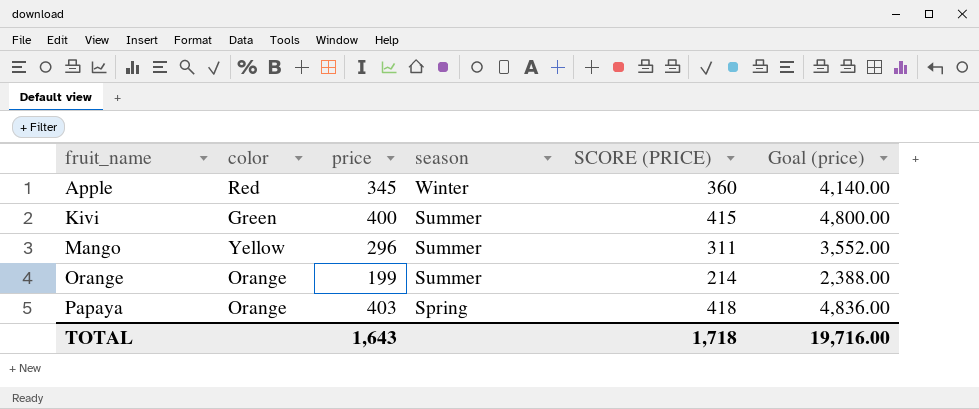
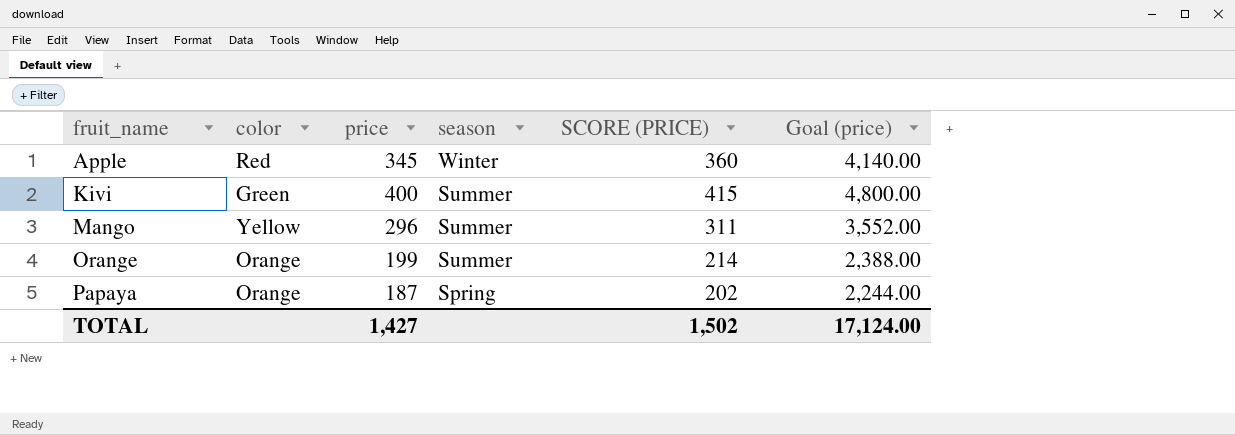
Papaya | price: 403 -> 187
Papaya | SCORE (PRICE): 418 -> 202
Papaya | Goal (price): 4,836.00 -> 2,244.00
TOTAL | price: 1,643 -> 1,427
TOTAL | SCORE (PRICE): 1,718 -> 1,502
TOTAL | Goal (price): 19,716.00 -> 17,124.00

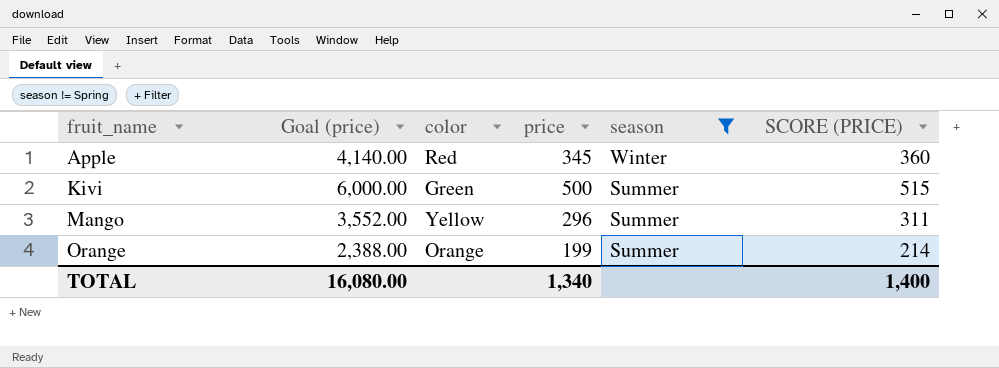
filter: none -> season != Spring
column Goal (price) | position: 6 -> 2
Kivi | Goal (price): 4,800.00 -> 6,000.00
Kivi | price: 400 -> 500
Kivi | SCORE (PRICE): 415 -> 515
TOTAL | Goal (price): 17,124.00 -> 16,080.00
TOTAL | price: 1,427 -> 1,340
TOTAL | SCORE (PRICE): 1,502 -> 1,400

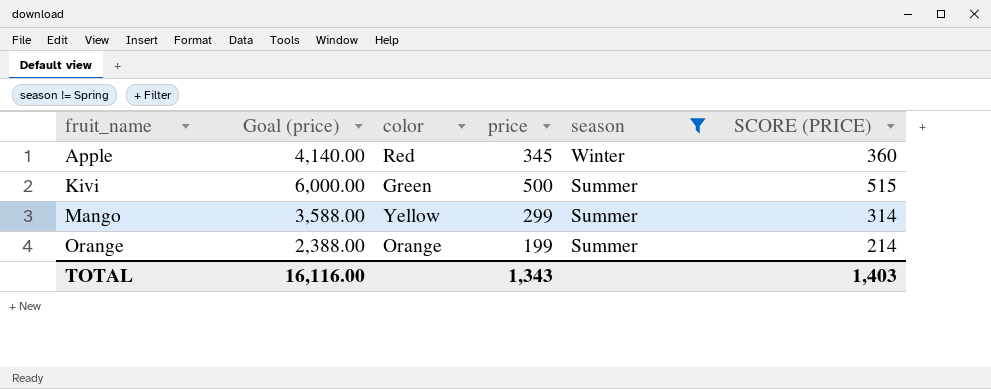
Mango | Goal (price): 3,552.00 -> 3,588.00
Mango | price: 296 -> 299
Mango | SCORE (PRICE): 311 -> 314
TOTAL | Goal (price): 16,080.00 -> 16,116.00
TOTAL | price: 1,340 -> 1,343
TOTAL | SCORE (PRICE): 1,400 -> 1,403

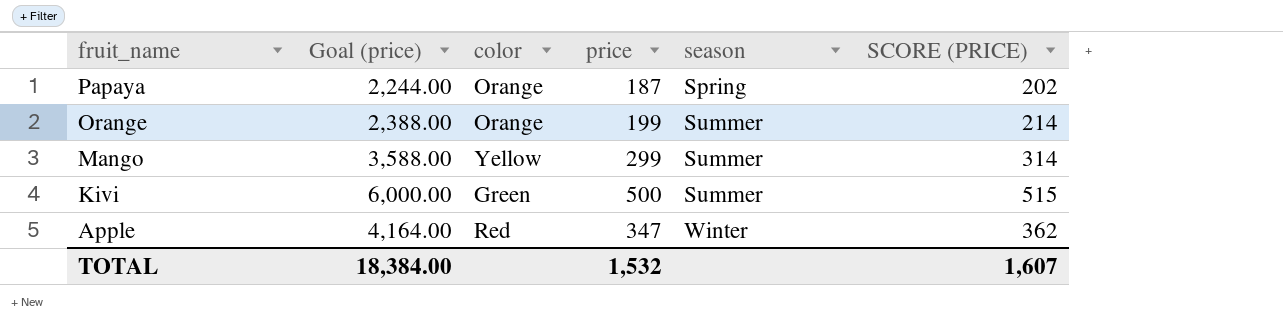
filter: season != Spring -> none
row order: fruit_name ascending -> fruit_name descending
Apple | Goal (price): 4,140.00 -> 4,164.00
Apple | price: 345 -> 347
Apple | SCORE (PRICE): 360 -> 362
TOTAL | Goal (price): 16,116.00 -> 18,384.00
TOTAL | price: 1,343 -> 1,532
TOTAL | SCORE (PRICE): 1,403 -> 1,607

